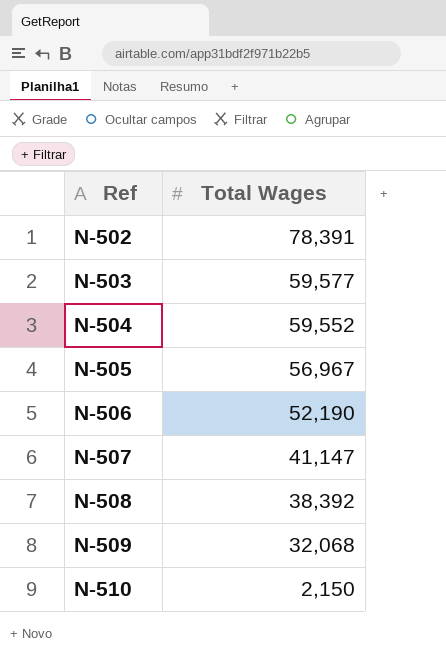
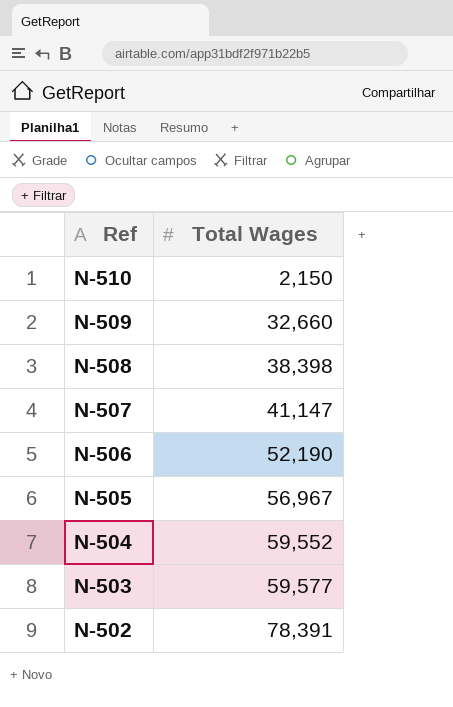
row order: Ref ascending -> Ref descending
N-509 | Total Wages: 32,068 -> 32,660
N-508 | Total Wages: 38,392 -> 38,398

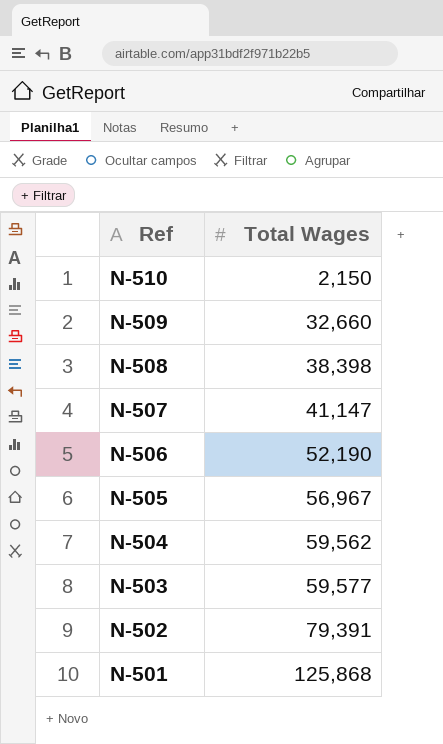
N-504 | Total Wages: 59,552 -> 59,562
N-502 | Total Wages: 78,391 -> 79,391
row N-501: none -> 125,868

